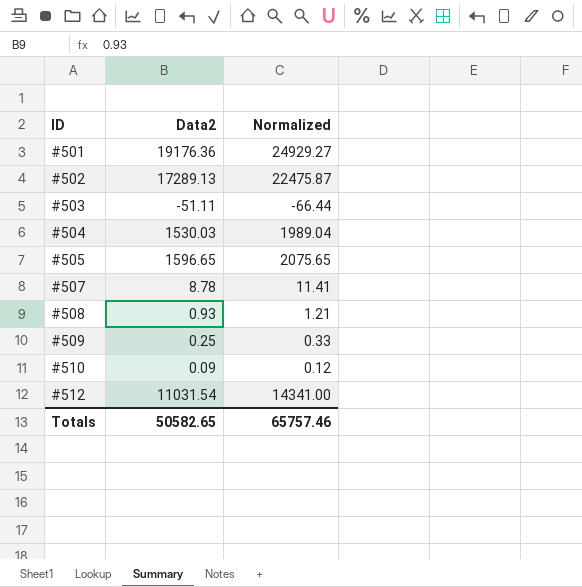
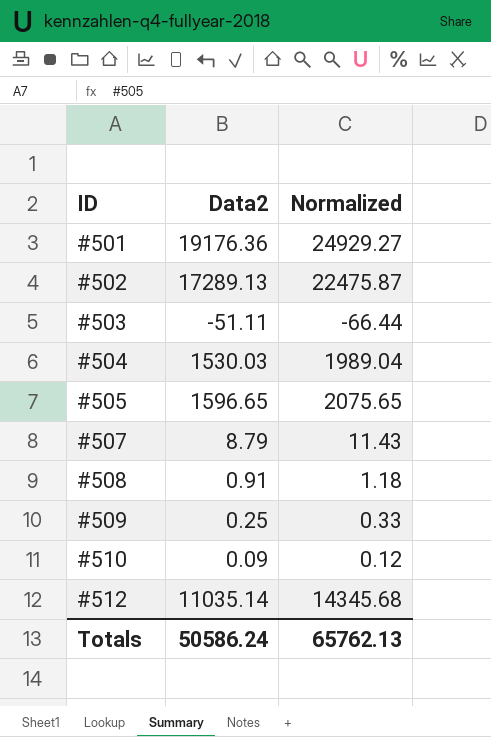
#507 | Data2: 8.78 -> 8.79
#507 | Normalized: 11.41 -> 11.43
#508 | Data2: 0.93 -> 0.91
#508 | Normalized: 1.21 -> 1.18
#512 | Data2: 11031.54 -> 11035.14
#512 | Normalized: 14341.00 -> 14345.68
Totals | Data2: 50582.65 -> 50586.24
Totals | Normalized: 65757.46 -> 65762.13

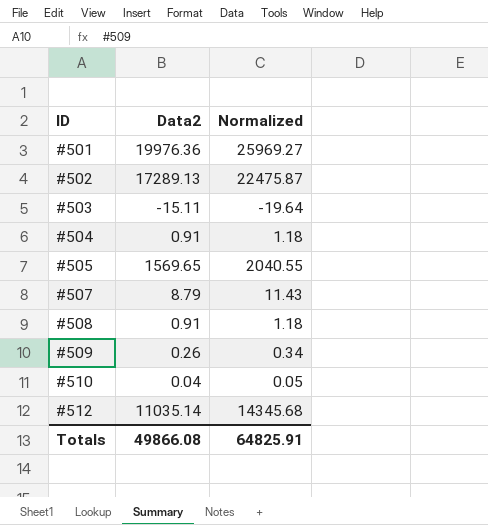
#501 | Data2: 19176.36 -> 19976.36
#501 | Normalized: 24929.27 -> 25969.27
#503 | Data2: -51.11 -> -15.11
#503 | Normalized: -66.44 -> -19.64
#504 | Data2: 1530.03 -> 0.91
#504 | Normalized: 1989.04 -> 1.18
#505 | Data2: 1596.65 -> 1569.65
#505 | Normalized: 2075.65 -> 2040.55
#509 | Data2: 0.25 -> 0.26
#509 | Normalized: 0.33 -> 0.34
#510 | Data2: 0.09 -> 0.04
#510 | Normalized: 0.12 -> 0.05
Totals | Data2: 50586.24 -> 49866.08
Totals | Normalized: 65762.13 -> 64825.91

